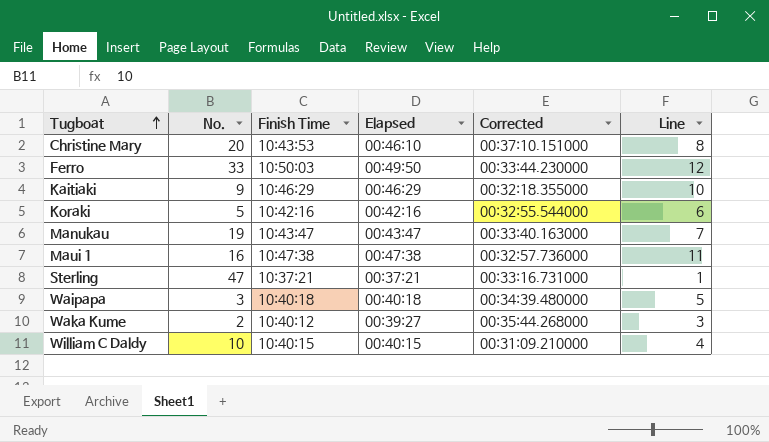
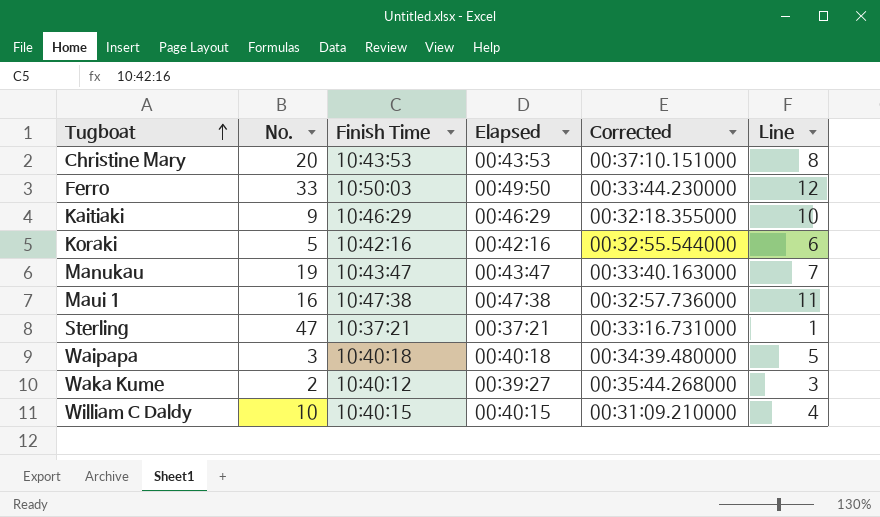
Christine Mary | Elapsed: 00:46:10 -> 00:43:53

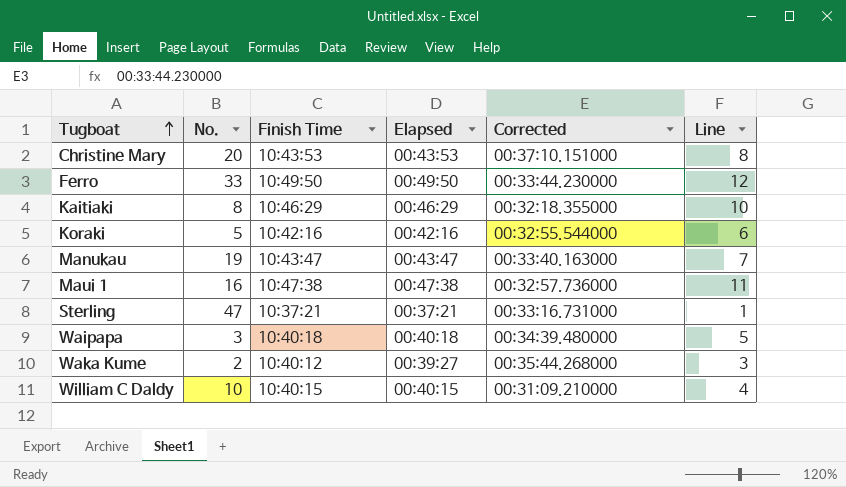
Ferro | Finish Time: 10:50:03 -> 10:49:50
Kaitiaki | No.: 9 -> 8

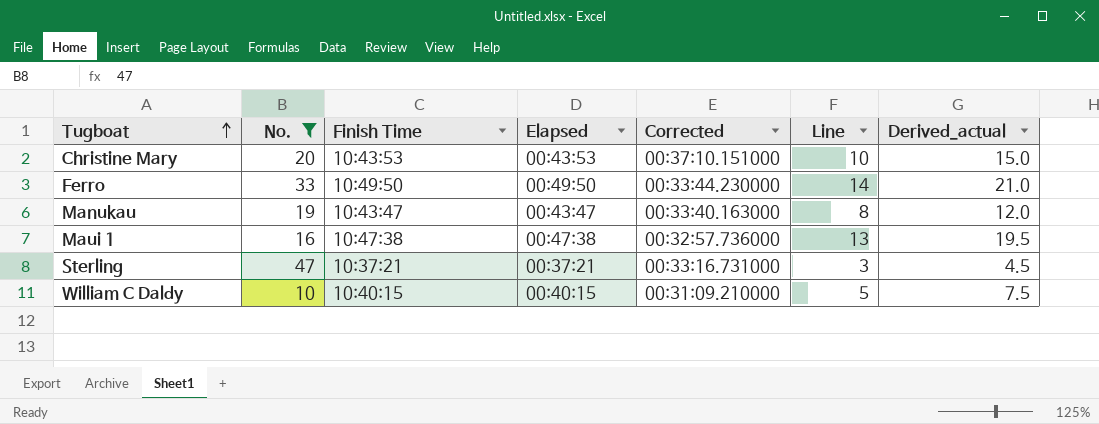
filter: none -> No. >= 10
column Derived_actual | formula: none -> [Line] * 1.5
Christine Mary | Line: 8 -> 10
Ferro | Line: 12 -> 14
Manukau | Line: 7 -> 8
Maui 1 | Line: 11 -> 13
Sterling | Line: 1 -> 3
William C Daldy | Line: 4 -> 5

